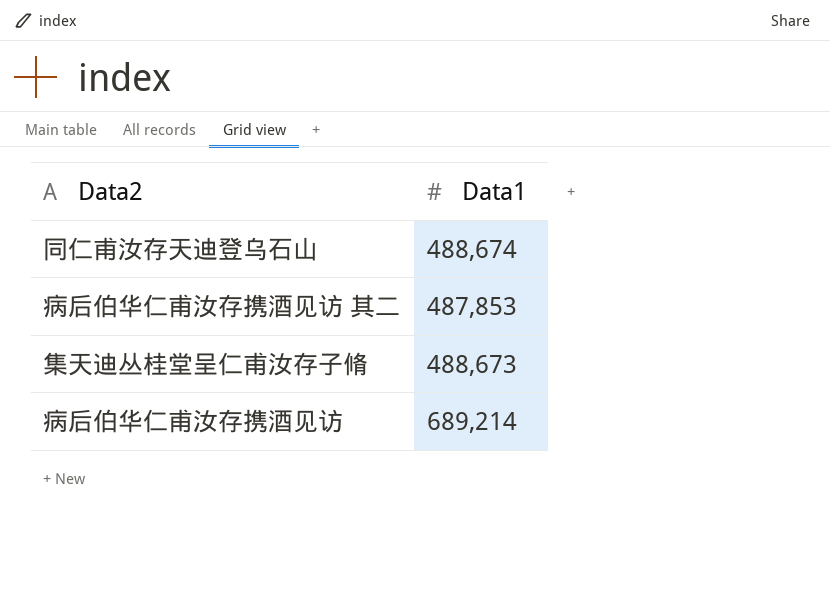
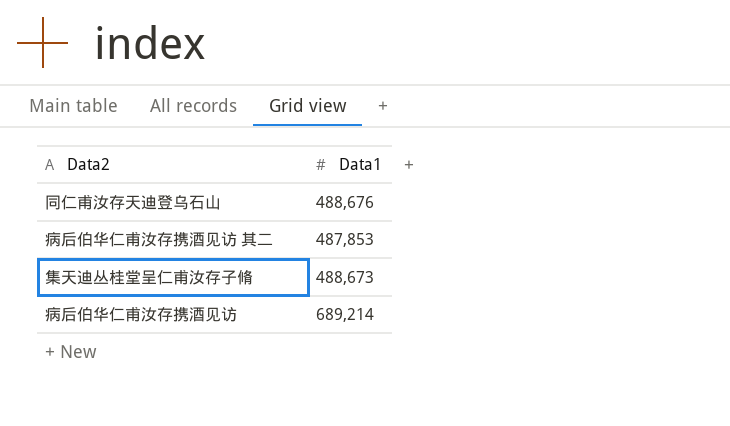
同仁甫汝存天迪登乌石山 | Data1: 488,674 -> 488,676

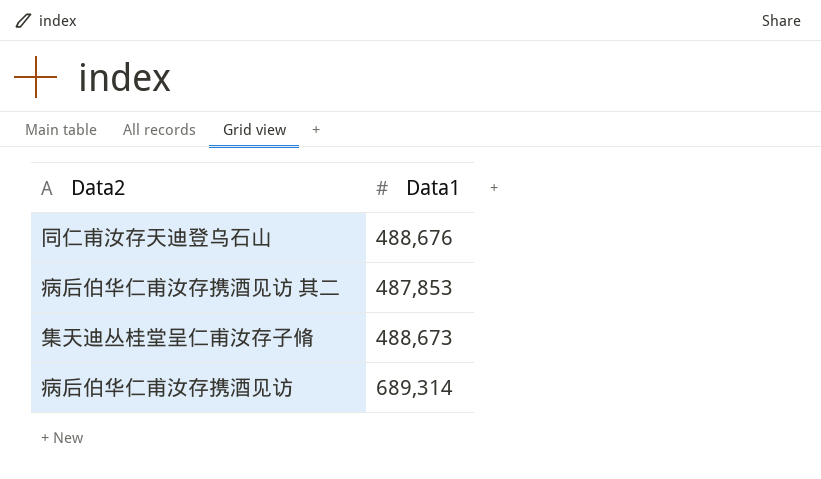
病后伯华仁甫汝存携酒见访 | Data1: 689,214 -> 689,314

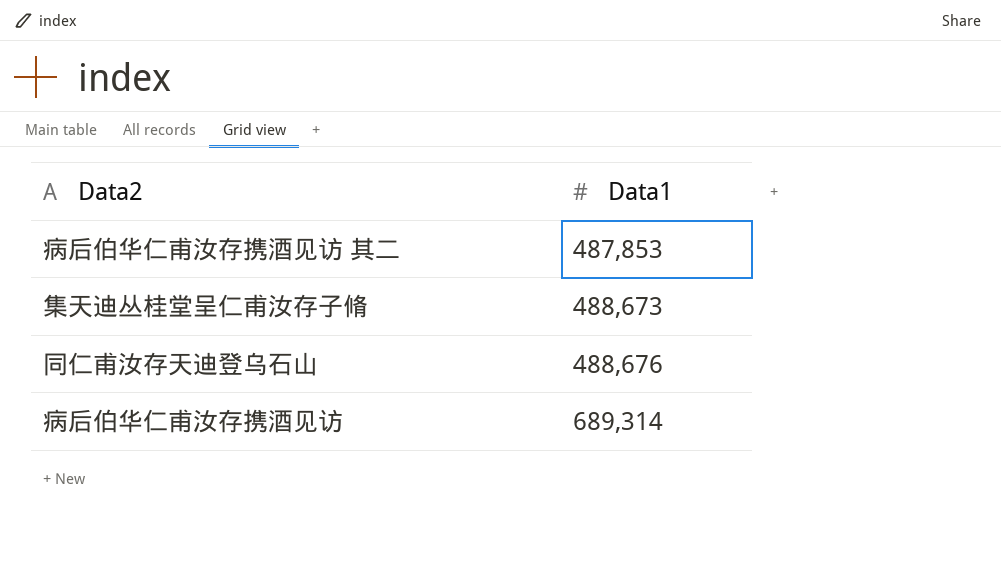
row order: none -> Data1 ascending

